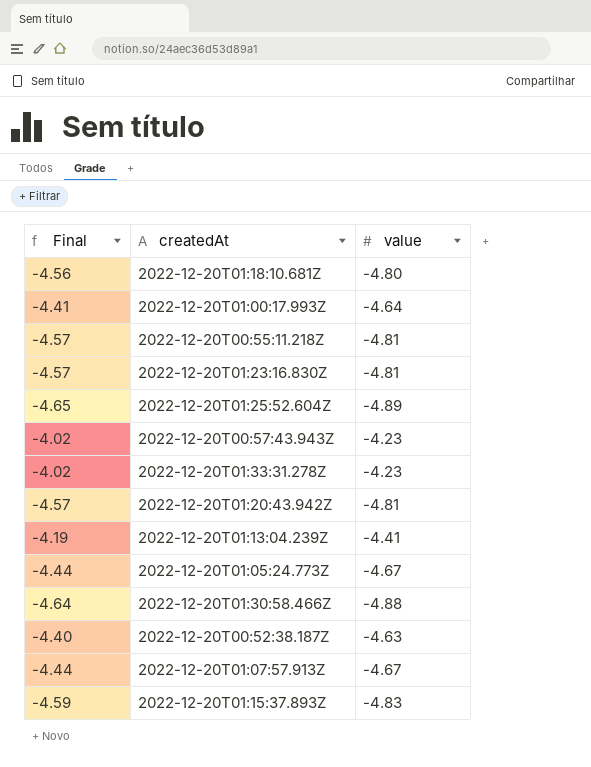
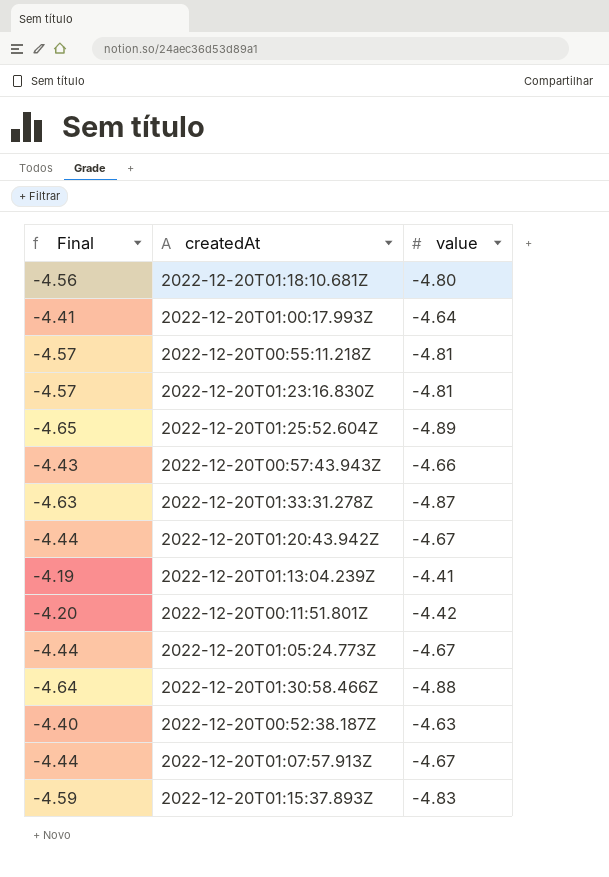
2022-12-20T00:57:43.943Z | Final: -4.02 -> -4.43
2022-12-20T00:57:43.943Z | value: -4.23 -> -4.66
2022-12-20T01:33:31.278Z | Final: -4.02 -> -4.63
2022-12-20T01:33:31.278Z | value: -4.23 -> -4.87
2022-12-20T01:20:43.942Z | Final: -4.57 -> -4.44
2022-12-20T01:20:43.942Z | value: -4.81 -> -4.67
row 2022-12-20T00:11:51.801Z: none -> -4.20 | -4.42

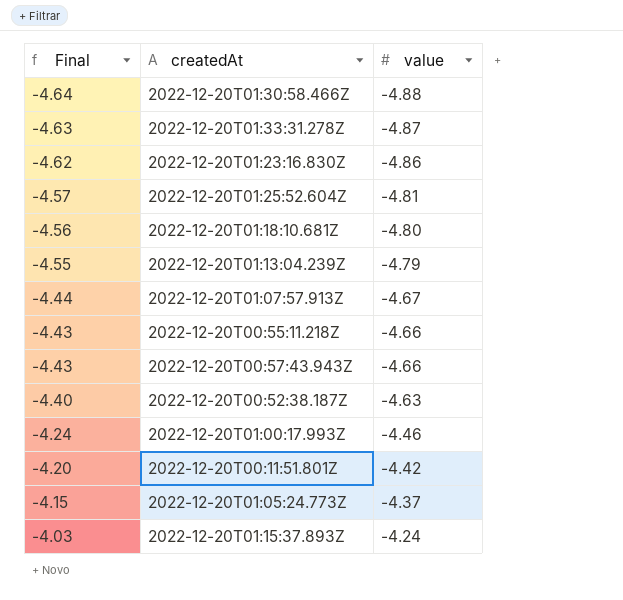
row order: none -> Final ascending
row 2022-12-20T01:20:43.942Z: -4.44 | -4.67 -> none
2022-12-20T01:23:16.830Z | Final: -4.57 -> -4.62
2022-12-20T01:23:16.830Z | value: -4.81 -> -4.86
2022-12-20T01:25:52.604Z | Final: -4.65 -> -4.57
2022-12-20T01:25:52.604Z | value: -4.89 -> -4.81
2022-12-20T01:13:04.239Z | Final: -4.19 -> -4.55
2022-12-20T01:13:04.239Z | value: -4.41 -> -4.79
2022-12-20T00:55:11.218Z | Final: -4.57 -> -4.43
2022-12-20T00:55:11.218Z | value: -4.81 -> -4.66
2022-12-20T01:00:17.993Z | Final: -4.41 -> -4.24
2022-12-20T01:00:17.993Z | value: -4.64 -> -4.46
2022-12-20T01:05:24.773Z | Final: -4.44 -> -4.15
2022-12-20T01:05:24.773Z | value: -4.67 -> -4.37
2022-12-20T01:15:37.893Z | Final: -4.59 -> -4.03
2022-12-20T01:15:37.893Z | value: -4.83 -> -4.24

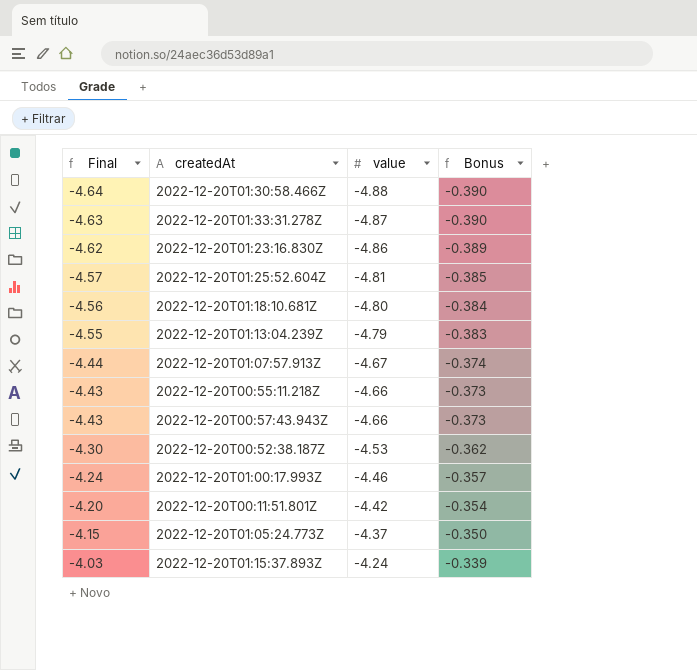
column Bonus | formula: none -> [value] * 0.08
2022-12-20T00:52:38.187Z | Final: -4.40 -> -4.30
2022-12-20T00:52:38.187Z | value: -4.63 -> -4.53

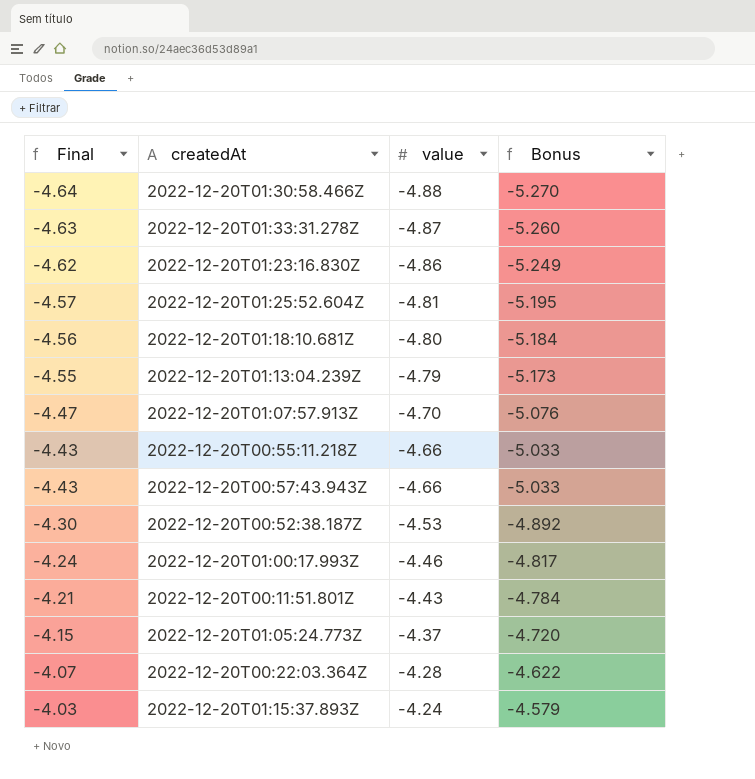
column Bonus | formula: [value] * 0.08 -> [value] * 1.08
2022-12-20T01:07:57.913Z | Final: -4.44 -> -4.47
2022-12-20T01:07:57.913Z | value: -4.67 -> -4.70
2022-12-20T00:11:51.801Z | Final: -4.20 -> -4.21
2022-12-20T00:11:51.801Z | value: -4.42 -> -4.43
row 2022-12-20T00:22:03.364Z: none -> -4.07 | -4.28 | -4.622

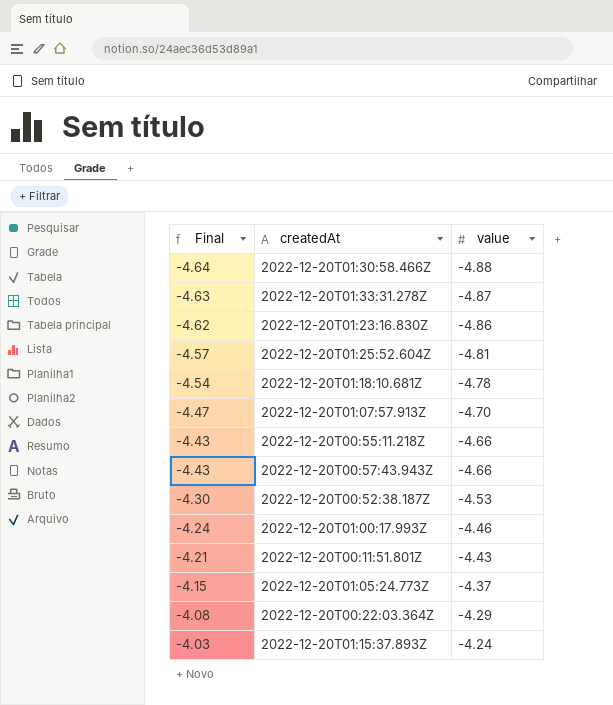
column Bonus | formula: [value] * 1.08 -> none
row 2022-12-20T01:13:04.239Z: -4.55 | -4.79 | -5.173 -> none
2022-12-20T01:18:10.681Z | Final: -4.56 -> -4.54
2022-12-20T01:18:10.681Z | value: -4.80 -> -4.78
2022-12-20T00:22:03.364Z | Final: -4.07 -> -4.08
2022-12-20T00:22:03.364Z | value: -4.28 -> -4.29

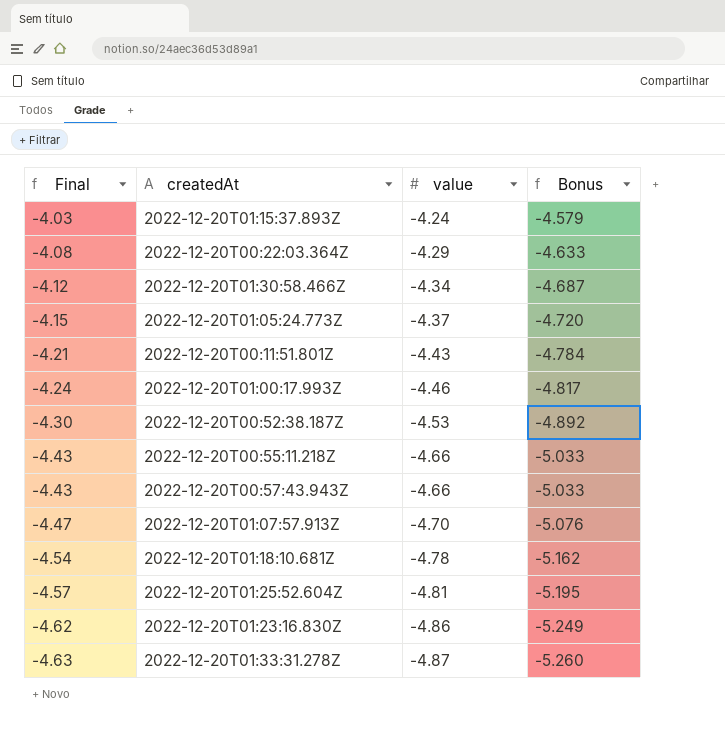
row order: Final ascending -> Final descending
column Bonus | formula: none -> [value] * 1.08
2022-12-20T01:30:58.466Z | Final: -4.64 -> -4.12
2022-12-20T01:30:58.466Z | value: -4.88 -> -4.34

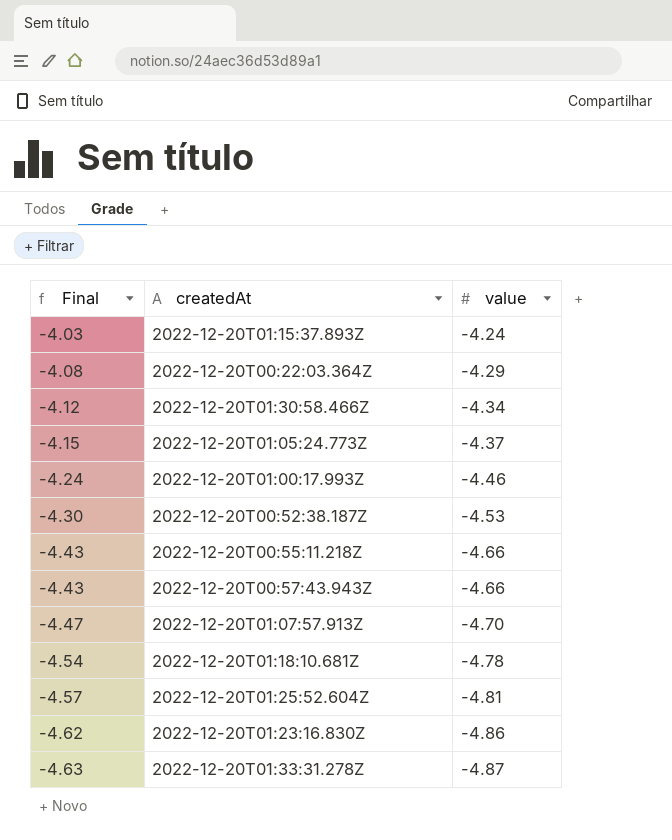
column Bonus | formula: [value] * 1.08 -> none
row 2022-12-20T00:11:51.801Z: -4.21 | -4.43 | -4.784 -> none

